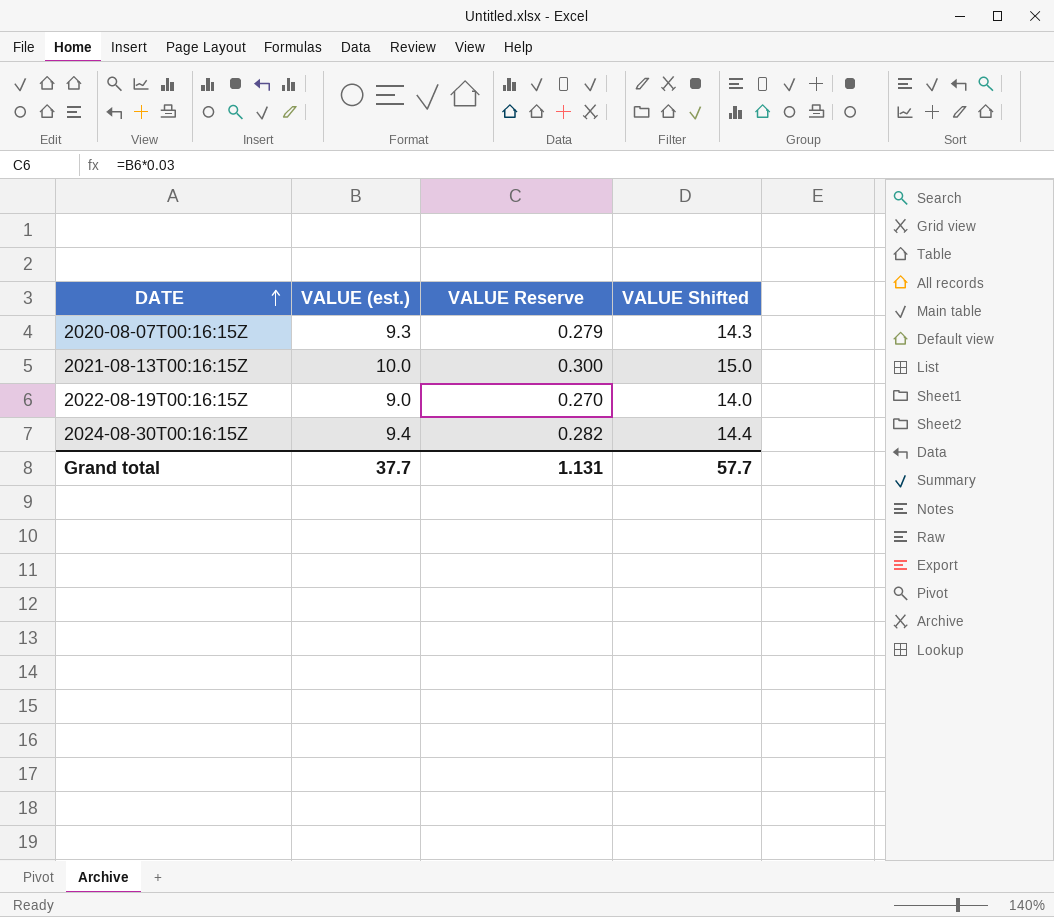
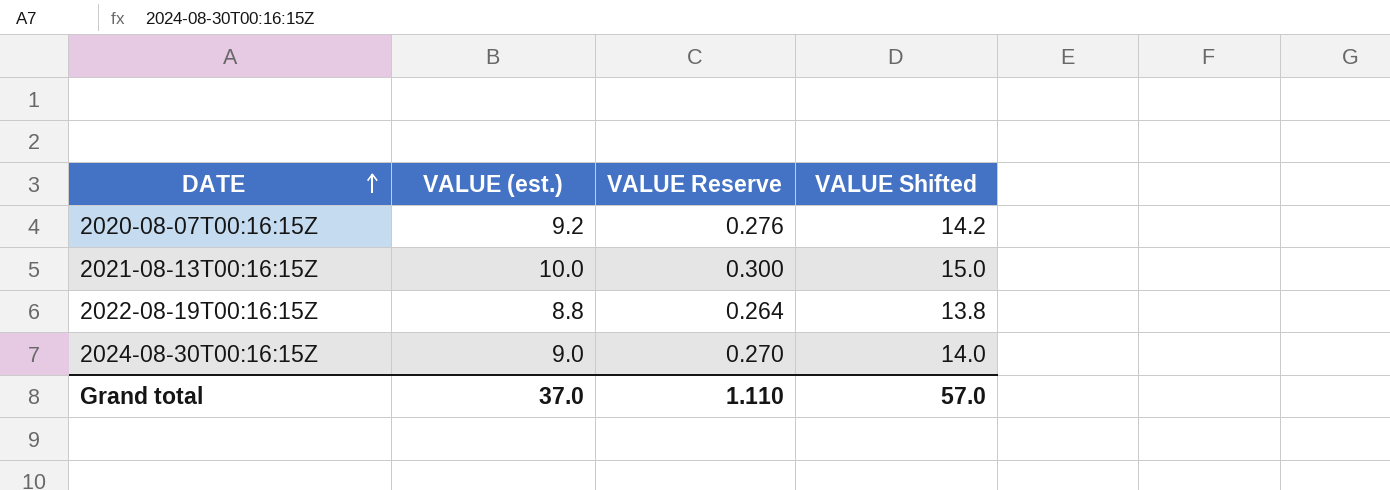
2020-08-07T00:16:15Z | VALUE (est.): 9.3 -> 9.2
2020-08-07T00:16:15Z | VALUE Reserve: 0.279 -> 0.276
2020-08-07T00:16:15Z | VALUE Shifted: 14.3 -> 14.2
2022-08-19T00:16:15Z | VALUE (est.): 9.0 -> 8.8
2022-08-19T00:16:15Z | VALUE Reserve: 0.270 -> 0.264
2022-08-19T00:16:15Z | VALUE Shifted: 14.0 -> 13.8
2024-08-30T00:16:15Z | VALUE (est.): 9.4 -> 9.0
2024-08-30T00:16:15Z | VALUE Reserve: 0.282 -> 0.270
2024-08-30T00:16:15Z | VALUE Shifted: 14.4 -> 14.0
Grand total | VALUE (est.): 37.7 -> 37.0
Grand total | VALUE Reserve: 1.131 -> 1.110
Grand total | VALUE Shifted: 57.7 -> 57.0

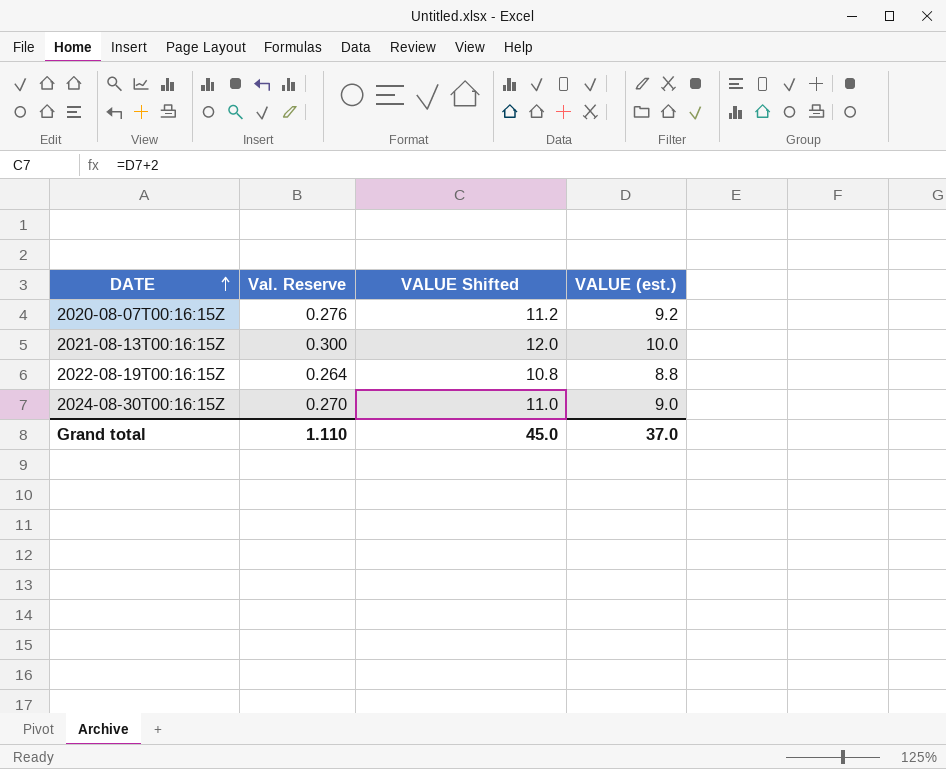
column name: VALUE Reserve -> Val. Reserve
column VALUE Shifted | formula: [VALUE (est.)] + 5 -> [VALUE (est.)] + 2
column VALUE (est.) | position: 2 -> 4
Grand total | VALUE Shifted: 57.0 -> 45.0

